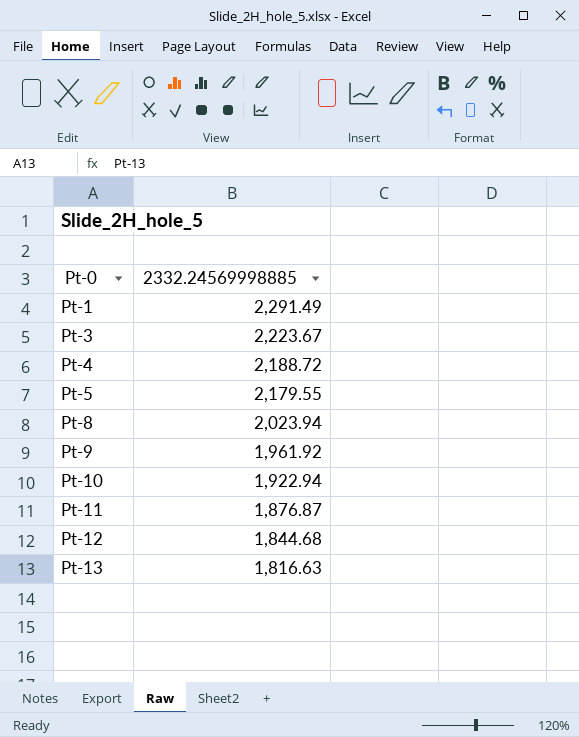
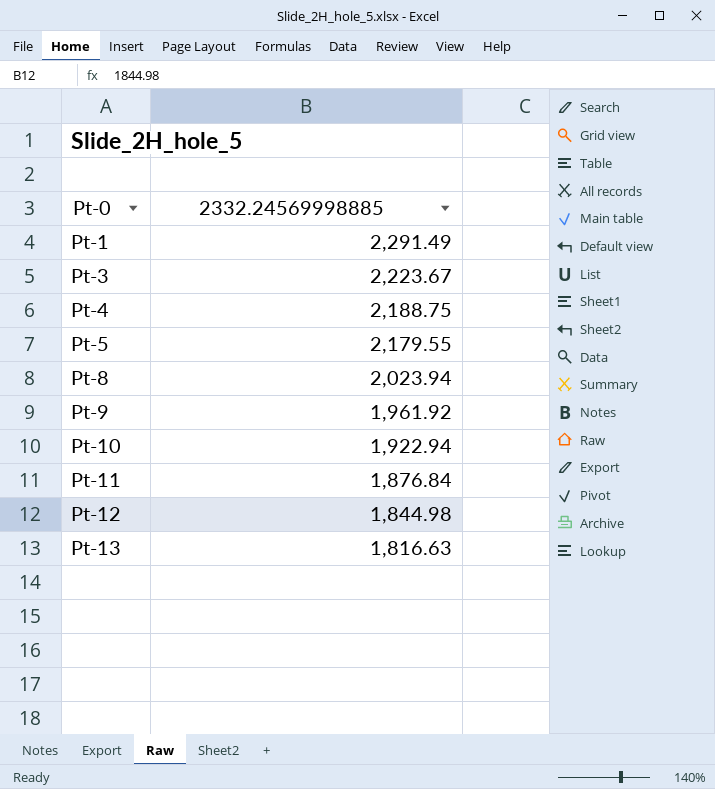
Pt-4 | 2332.24569998885: 2,188.72 -> 2,188.75
Pt-11 | 2332.24569998885: 1,876.87 -> 1,876.84
Pt-12 | 2332.24569998885: 1,844.68 -> 1,844.98

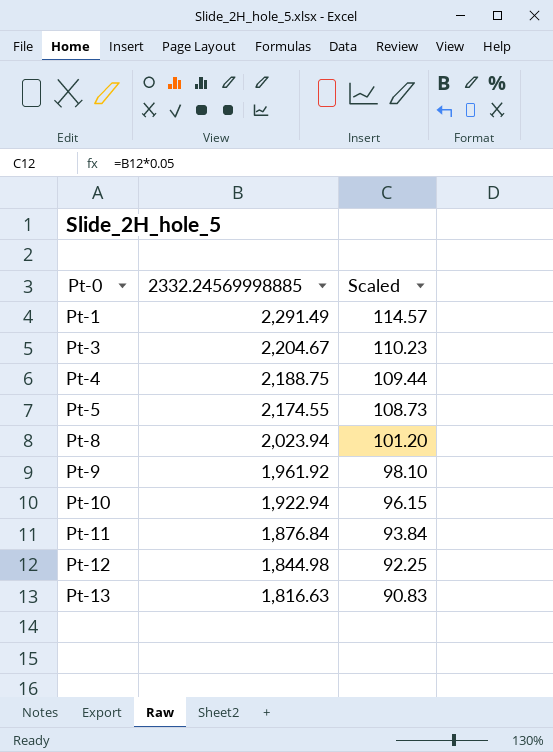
column Scaled | formula: none -> [2332.24569998885] * 0.05
Pt-3 | 2332.24569998885: 2,223.67 -> 2,204.67
Pt-5 | 2332.24569998885: 2,179.55 -> 2,174.55

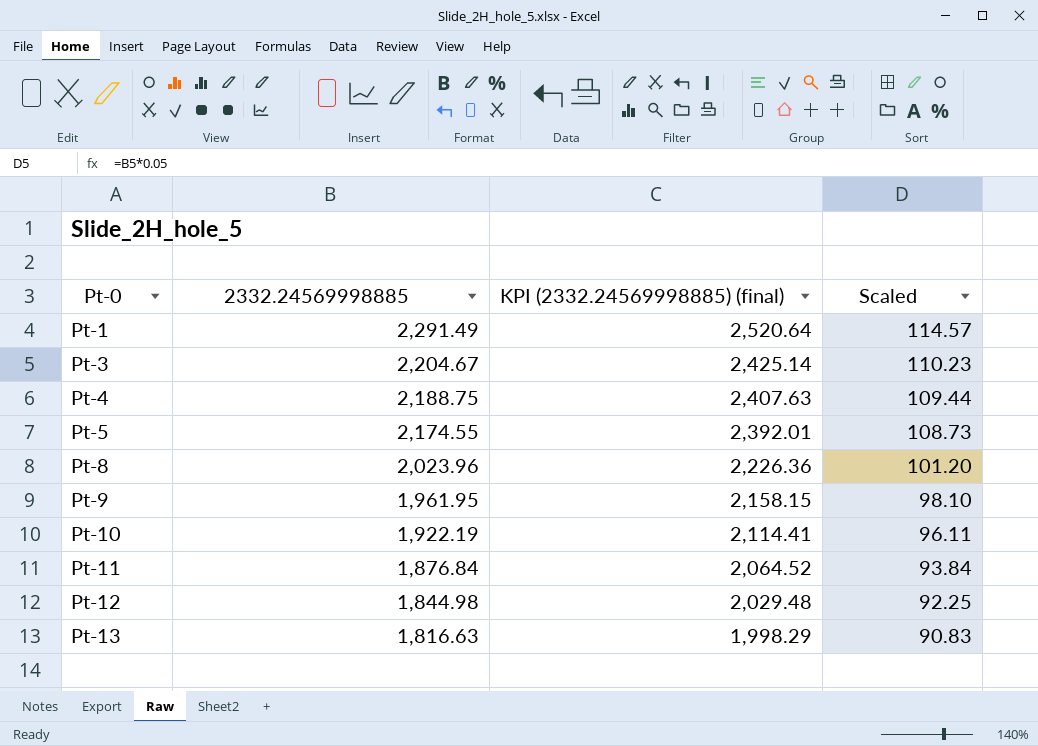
column KPI (2332.24569998885) (final) | formula: none -> [2332.24569998885] * 1.1
Pt-8 | 2332.24569998885: 2,023.94 -> 2,023.96
Pt-9 | 2332.24569998885: 1,961.92 -> 1,961.95
Pt-10 | 2332.24569998885: 1,922.94 -> 1,922.19
Pt-10 | Scaled: 96.15 -> 96.11

